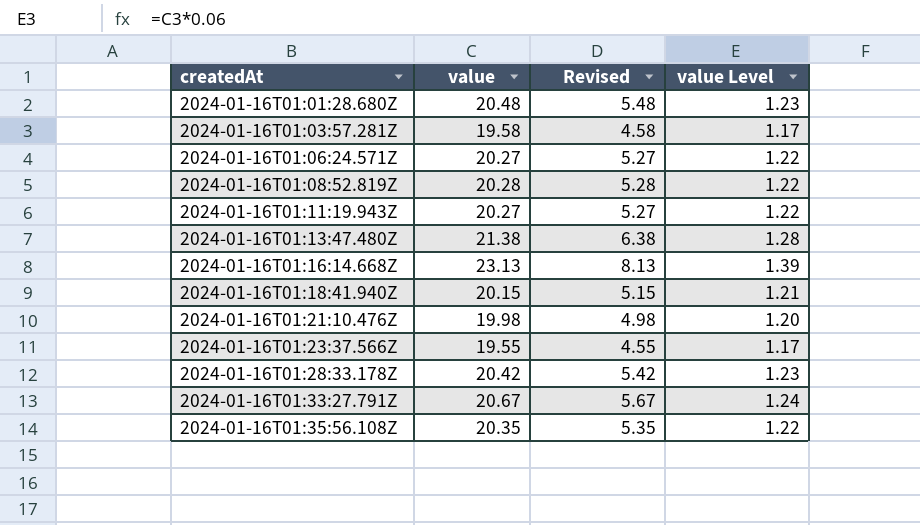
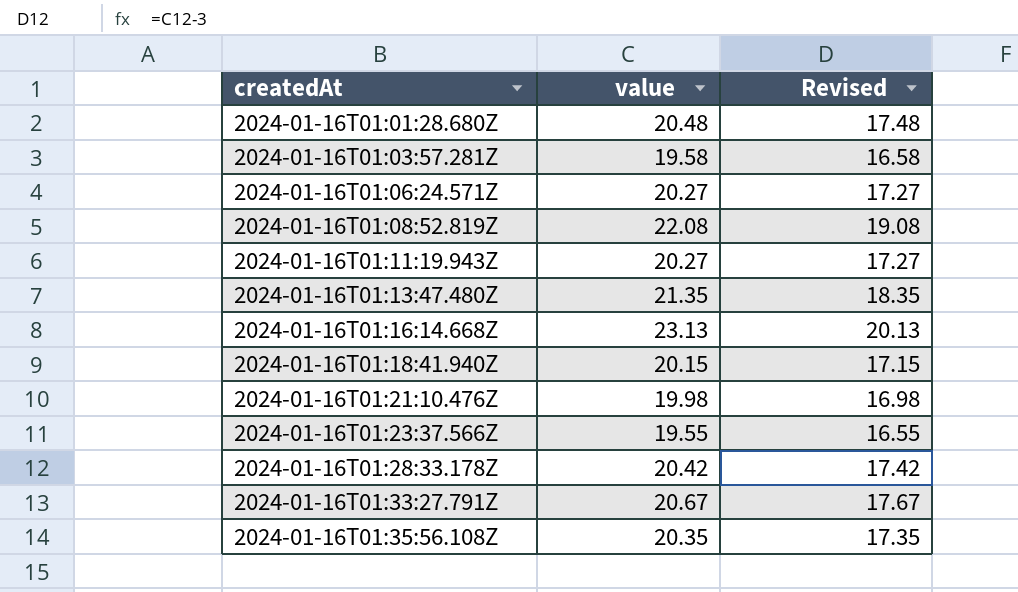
column value Level | formula: [value] * 0.06 -> none
column Revised | formula: [value] - 15 -> [value] - 3
2024-01-16T01:08:52.819Z | value: 20.28 -> 22.08
2024-01-16T01:13:47.480Z | value: 21.38 -> 21.35

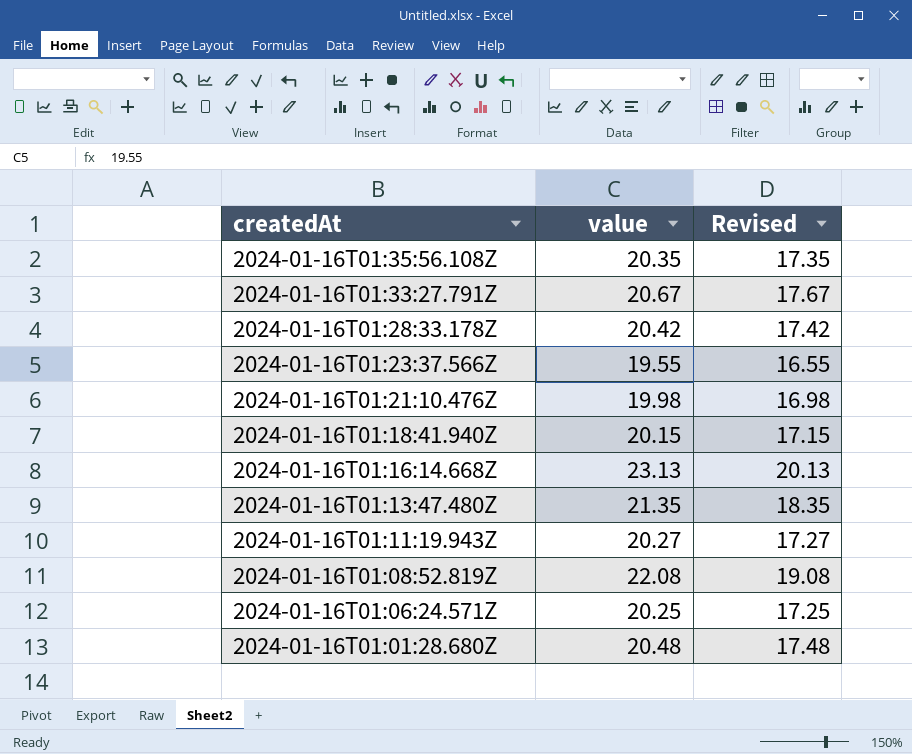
row order: createdAt ascending -> createdAt descending
row 2024-01-16T01:03:57.281Z: 19.58 | 16.58 -> none
2024-01-16T01:06:24.571Z | value: 20.27 -> 20.25
2024-01-16T01:06:24.571Z | Revised: 17.27 -> 17.25

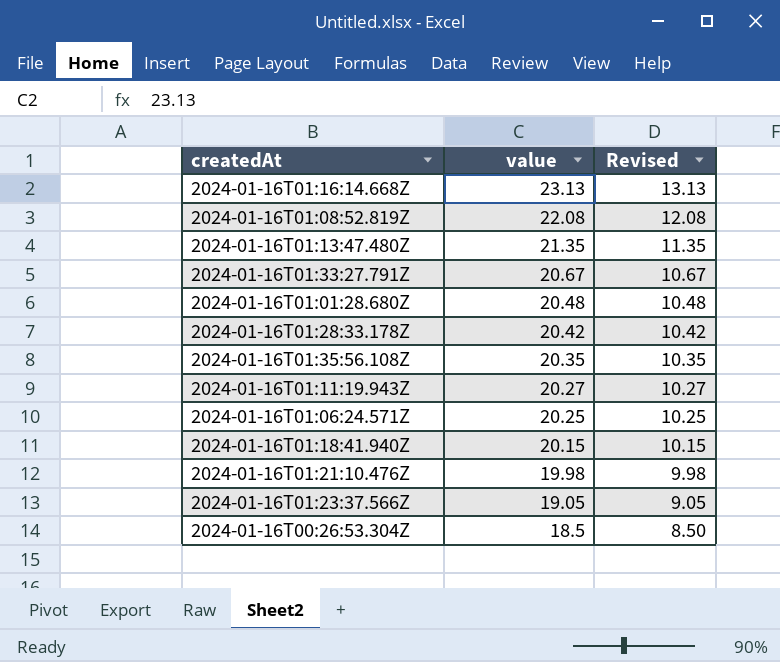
row order: createdAt descending -> value descending
column Revised | formula: [value] - 3 -> [value] - 10
2024-01-16T01:23:37.566Z | value: 19.55 -> 19.05
row 2024-01-16T00:26:53.304Z: none -> 18.5 | 8.50

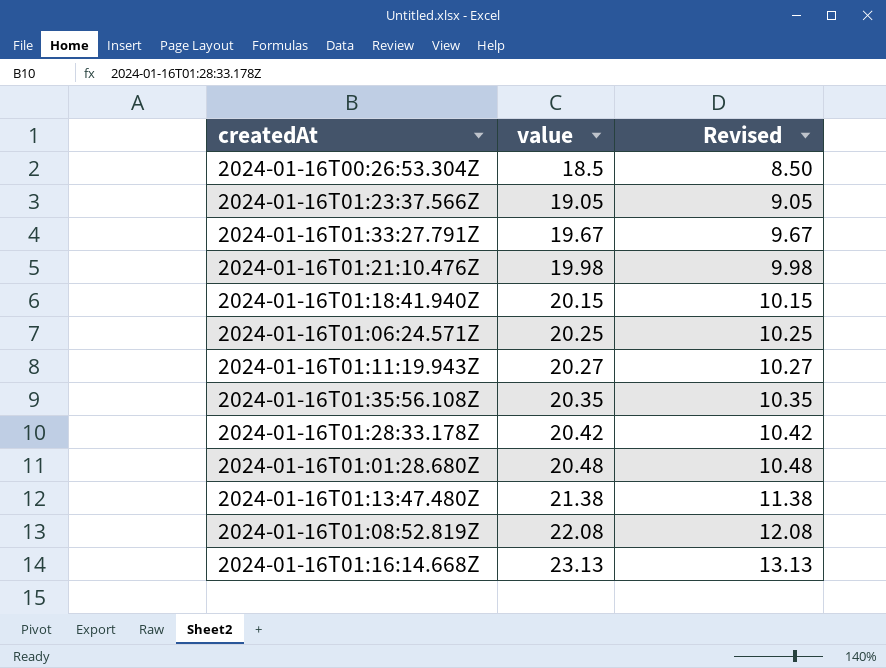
row order: value descending -> value ascending
2024-01-16T01:33:27.791Z | value: 20.67 -> 19.67
2024-01-16T01:33:27.791Z | Revised: 10.67 -> 9.67
2024-01-16T01:13:47.480Z | value: 21.35 -> 21.38
2024-01-16T01:13:47.480Z | Revised: 11.35 -> 11.38

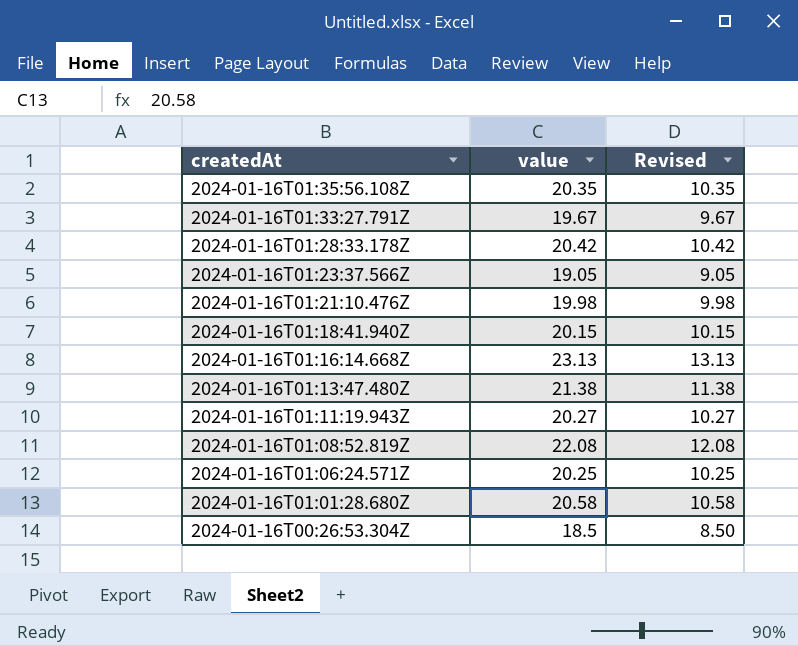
row order: value ascending -> createdAt descending
2024-01-16T01:01:28.680Z | value: 20.48 -> 20.58
2024-01-16T01:01:28.680Z | Revised: 10.48 -> 10.58

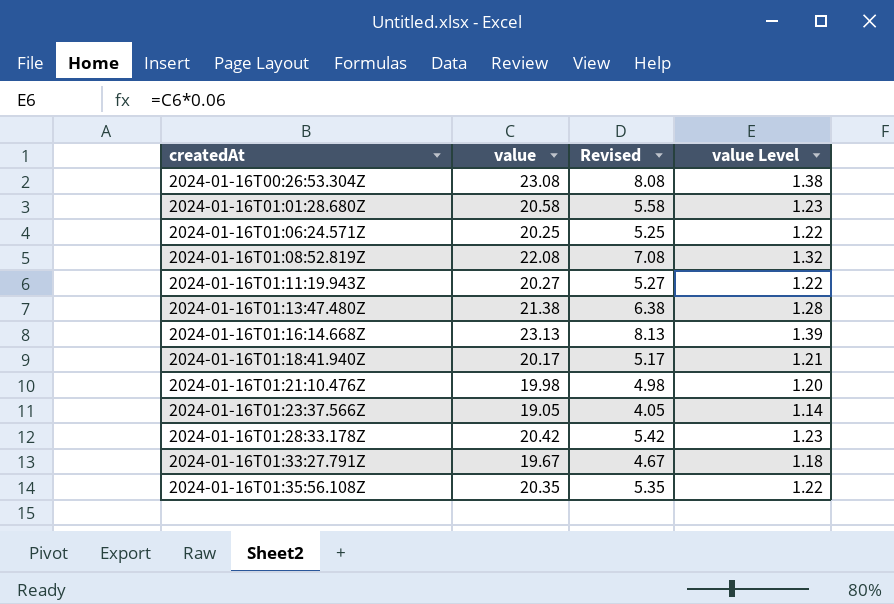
row order: createdAt descending -> createdAt ascending
column Revised | formula: [value] - 10 -> [value] - 15
column value Level | formula: none -> [value] * 0.06
2024-01-16T00:26:53.304Z | value: 18.5 -> 23.08
2024-01-16T01:18:41.940Z | value: 20.15 -> 20.17

